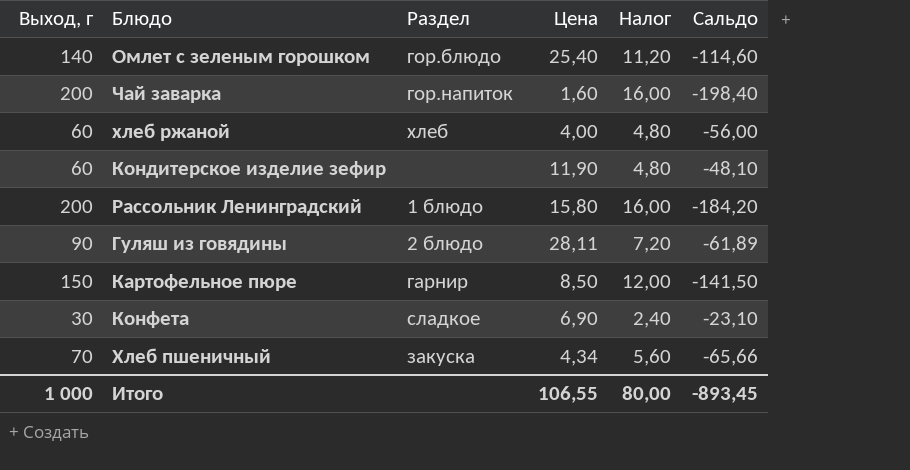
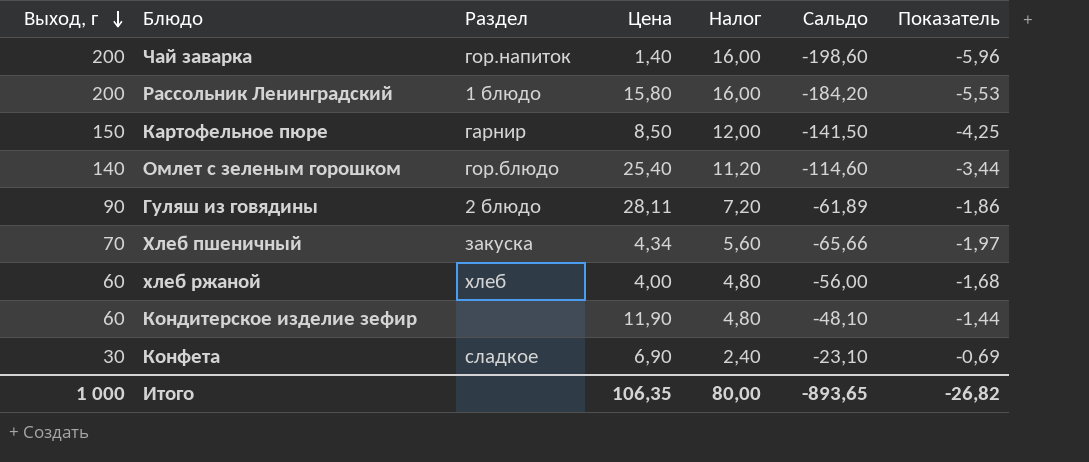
row order: none -> Выход, г descending
column Показатель | formula: none -> [Сальдо] * 0,03
Чай заварка | Цена: 1,60 -> 1,40
Чай заварка | Сальдо: -198,40 -> -198,60
Итого | Цена: 106,55 -> 106,35
Итого | Сальдо: -893,45 -> -893,65

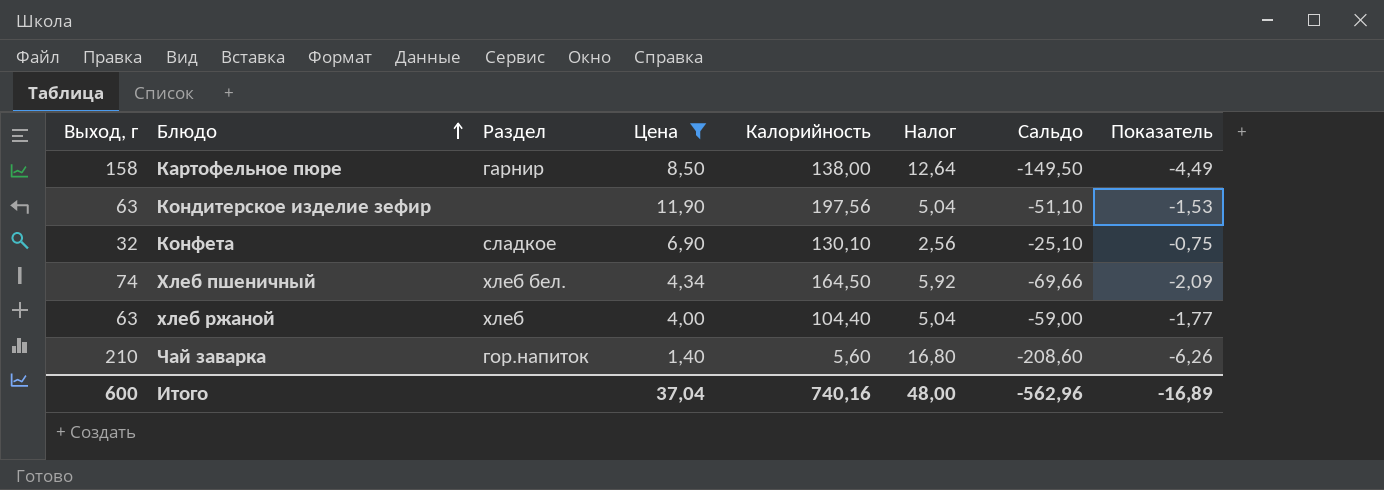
filter: none -> Цена <= 11,90
row order: Выход, г descending -> Блюдо ascending
column Калорийность | position: none -> 5
Картофельное пюре | Выход, г: 150 -> 158
Картофельное пюре | Налог: 12,00 -> 12,64
Картофельное пюре | Сальдо: -141,50 -> -149,50
Картофельное пюре | Показатель: -4,25 -> -4,49
Кондитерское изделие зефир | Выход, г: 60 -> 63
Кондитерское изделие зефир | Налог: 4,80 -> 5,04
Кондитерское изделие зефир | Сальдо: -48,10 -> -51,10
Кондитерское изделие зефир | Показатель: -1,44 -> -1,53
Конфета | Выход, г: 30 -> 32
Конфета | Налог: 2,40 -> 2,56
Конфета | Сальдо: -23,10 -> -25,10
Конфета | Показатель: -0,69 -> -0,75
Хлеб пшеничный | Выход, г: 70 -> 74
Хлеб пшеничный | Раздел: закуска -> хлеб бел.
Хлеб пшеничный | Налог: 5,60 -> 5,92
Хлеб пшеничный | Сальдо: -65,66 -> -69,66
Хлеб пшеничный | Показатель: -1,97 -> -2,09
хлеб ржаной | Выход, г: 60 -> 63
хлеб ржаной | Налог: 4,80 -> 5,04
хлеб ржаной | Сальдо: -56,00 -> -59,00
хлеб ржаной | Показатель: -1,68 -> -1,77
Чай заварка | Выход, г: 200 -> 210
Чай заварка | Налог: 16,00 -> 16,80
Чай заварка | Сальдо: -198,60 -> -208,60
Чай заварка | Показатель: -5,96 -> -6,26
Итого | Выход, г: 1 000 -> 600
Итого | Цена: 106,35 -> 37,04
Итого | Налог: 80,00 -> 48,00
Итого | Сальдо: -893,65 -> -562,96
Итого | Показатель: -26,82 -> -16,89

